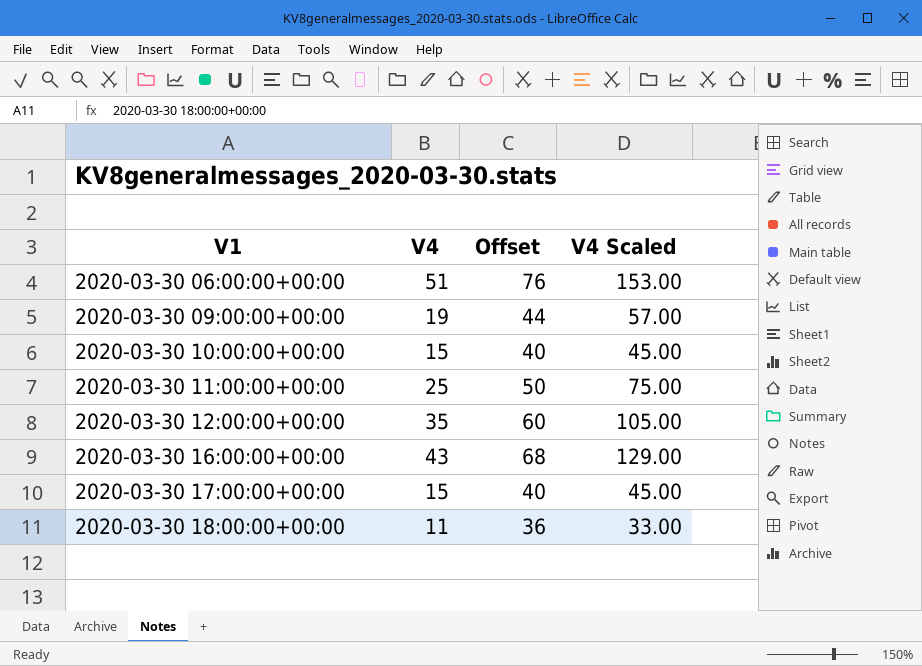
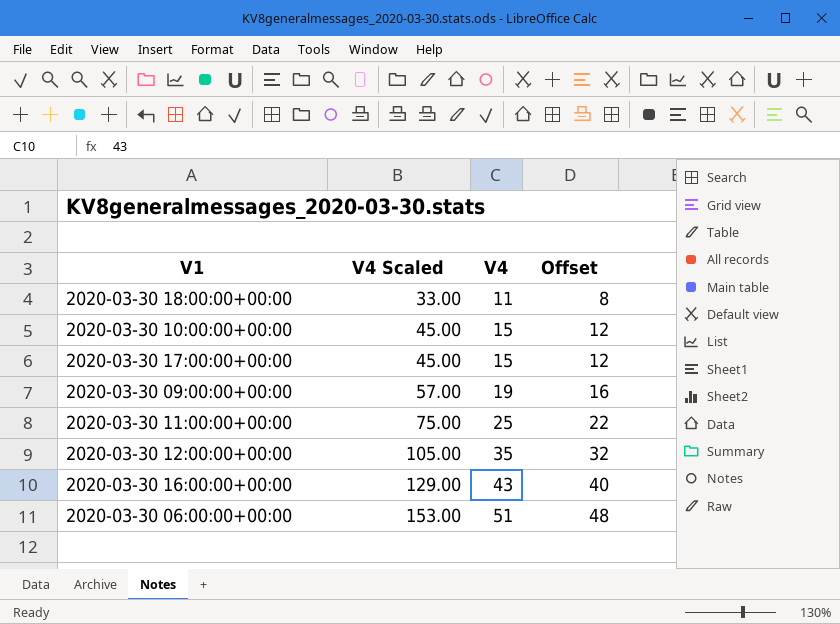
row order: V1 ascending -> V4 Scaled ascending
column V4 Scaled | position: 4 -> 2
column Offset | formula: [V4] + 25 -> [V4] - 3

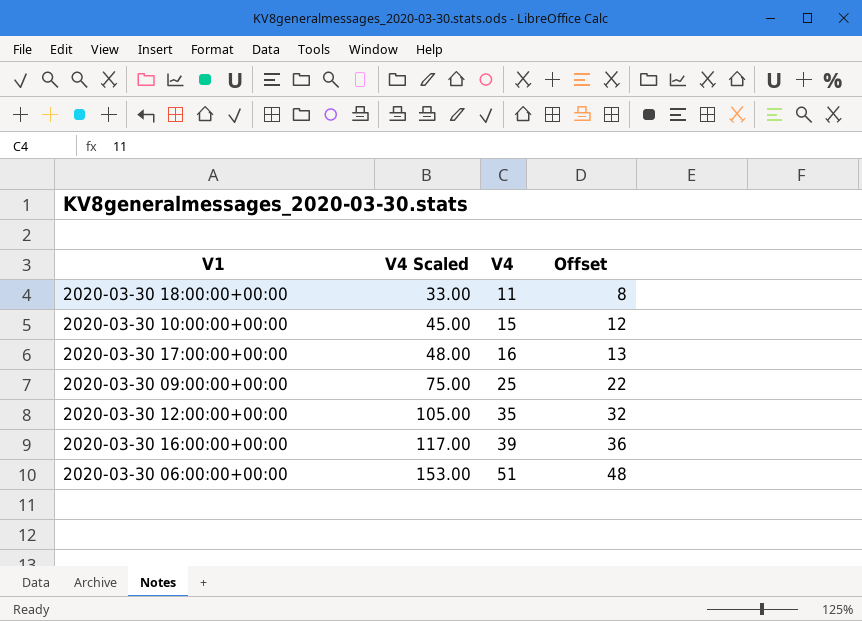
row 2020-03-30 11:00:00+00:00: 75.00 | 25 | 22 -> none
2020-03-30 17:00:00+00:00 | V4 Scaled: 45.00 -> 48.00
2020-03-30 17:00:00+00:00 | V4: 15 -> 16
2020-03-30 17:00:00+00:00 | Offset: 12 -> 13
2020-03-30 09:00:00+00:00 | V4 Scaled: 57.00 -> 75.00
2020-03-30 09:00:00+00:00 | V4: 19 -> 25
2020-03-30 09:00:00+00:00 | Offset: 16 -> 22
2020-03-30 16:00:00+00:00 | V4 Scaled: 129.00 -> 117.00
2020-03-30 16:00:00+00:00 | V4: 43 -> 39
2020-03-30 16:00:00+00:00 | Offset: 40 -> 36

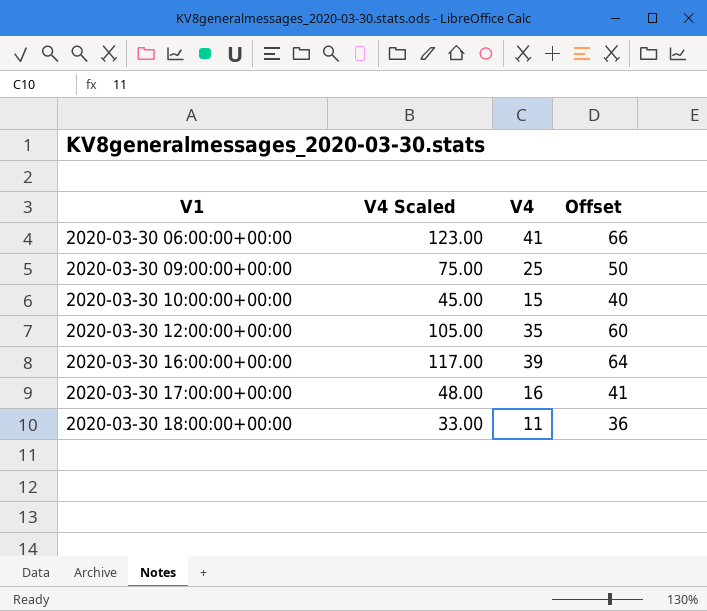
row order: V4 Scaled ascending -> V1 ascending
column Offset | formula: [V4] - 3 -> [V4] + 25
2020-03-30 06:00:00+00:00 | V4 Scaled: 153.00 -> 123.00
2020-03-30 06:00:00+00:00 | V4: 51 -> 41

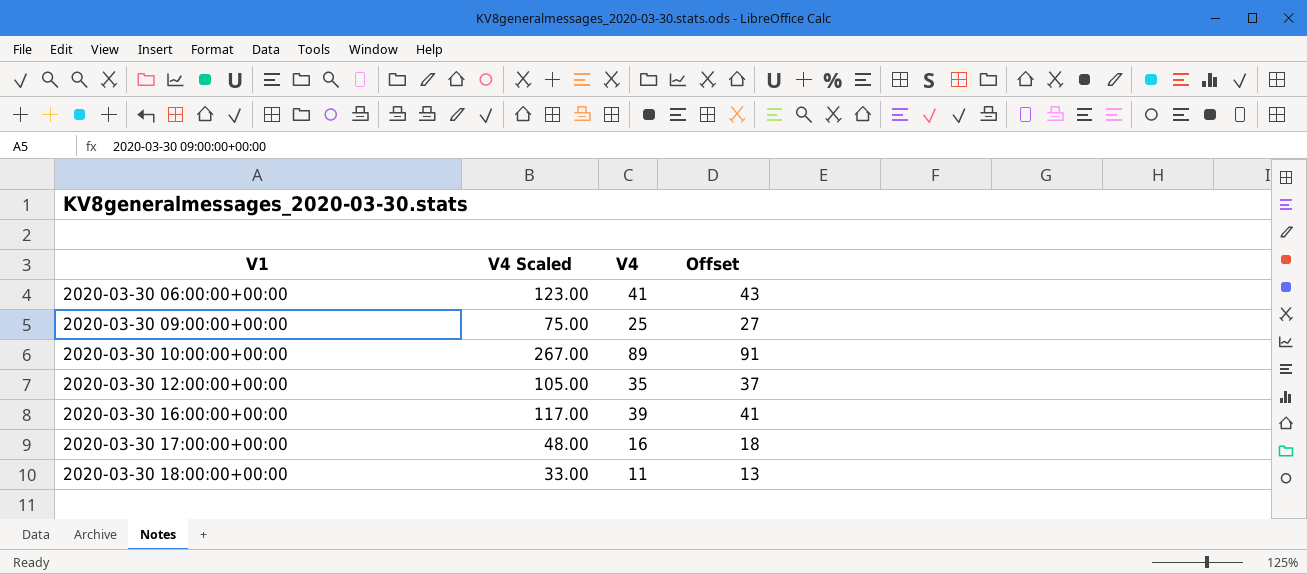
column Offset | formula: [V4] + 25 -> [V4] + 2
2020-03-30 10:00:00+00:00 | V4 Scaled: 45.00 -> 267.00
2020-03-30 10:00:00+00:00 | V4: 15 -> 89

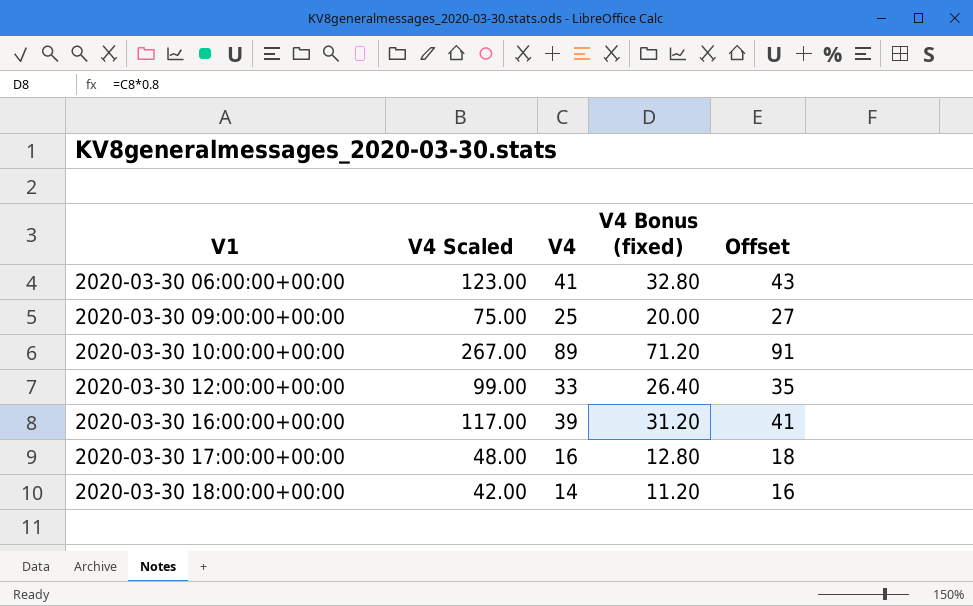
column V4 Bonus (fixed) | formula: none -> [V4] * 0.8
2020-03-30 12:00:00+00:00 | V4 Scaled: 105.00 -> 99.00
2020-03-30 12:00:00+00:00 | V4: 35 -> 33
2020-03-30 12:00:00+00:00 | Offset: 37 -> 35
2020-03-30 18:00:00+00:00 | V4 Scaled: 33.00 -> 42.00
2020-03-30 18:00:00+00:00 | V4: 11 -> 14
2020-03-30 18:00:00+00:00 | Offset: 13 -> 16

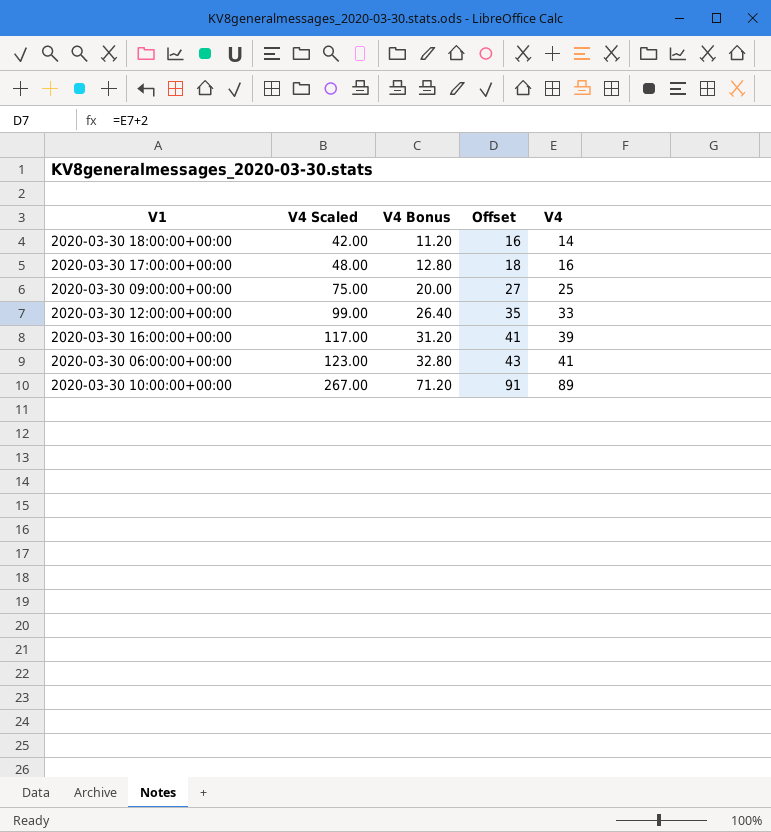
row order: V1 ascending -> V4 Scaled ascending
column name: V4 Bonus (fixed) -> V4 Bonus
column V4 | position: 3 -> 5

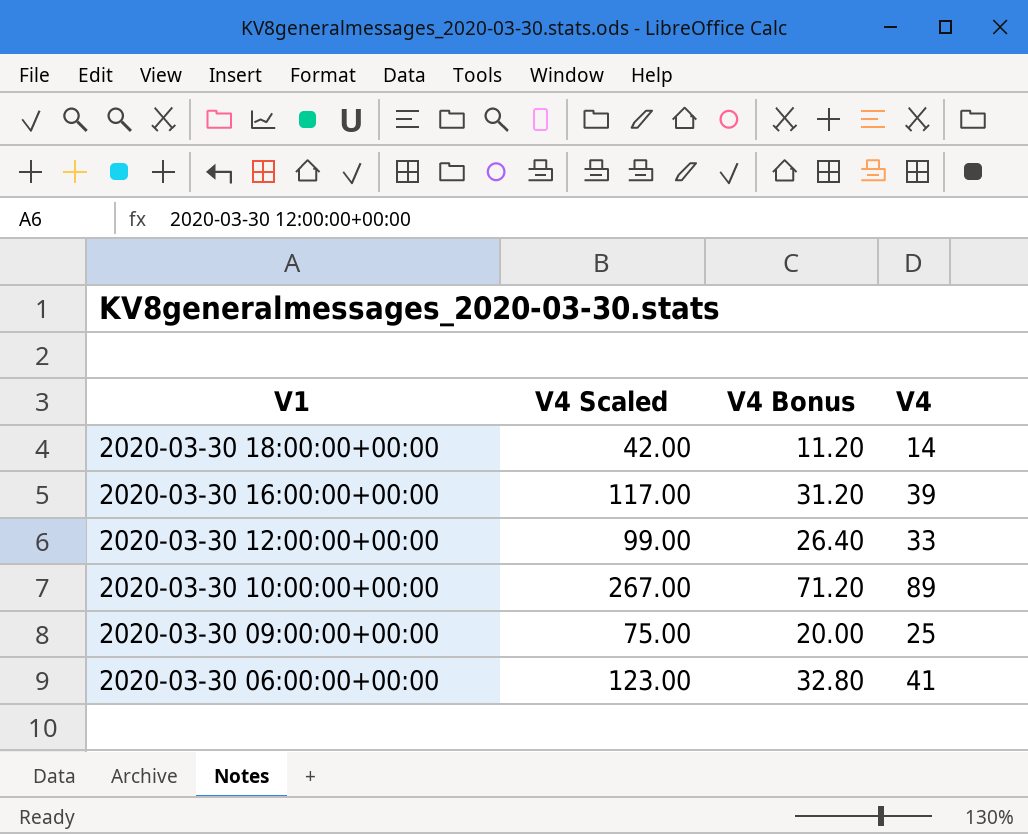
row order: V4 Scaled ascending -> V1 descending
column Offset | formula: [V4] + 2 -> none
row 2020-03-30 17:00:00+00:00: 48.00 | 12.80 | 18 | 16 -> none

